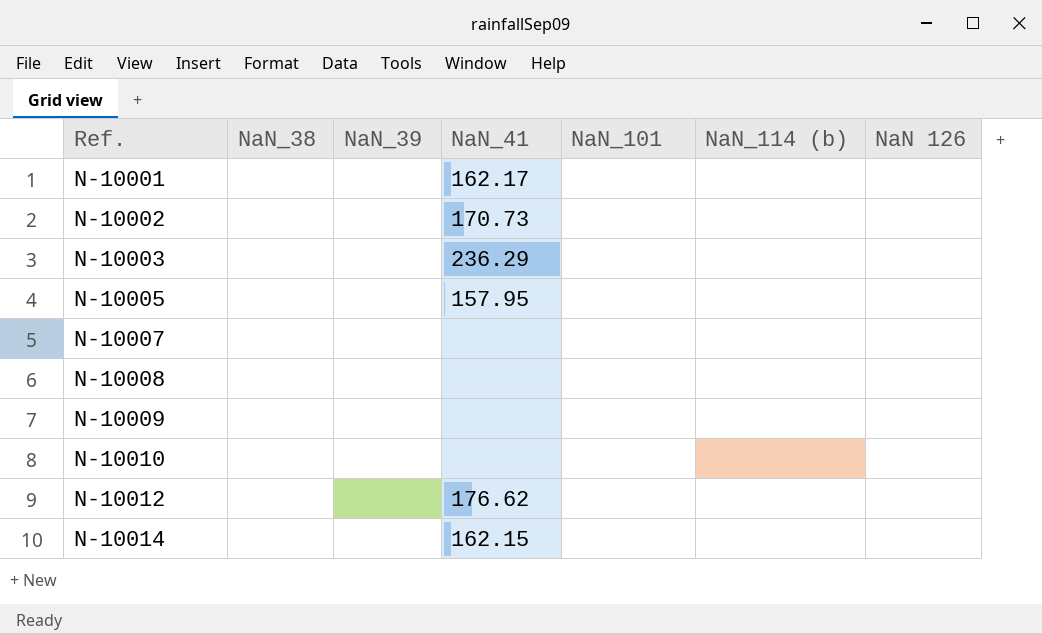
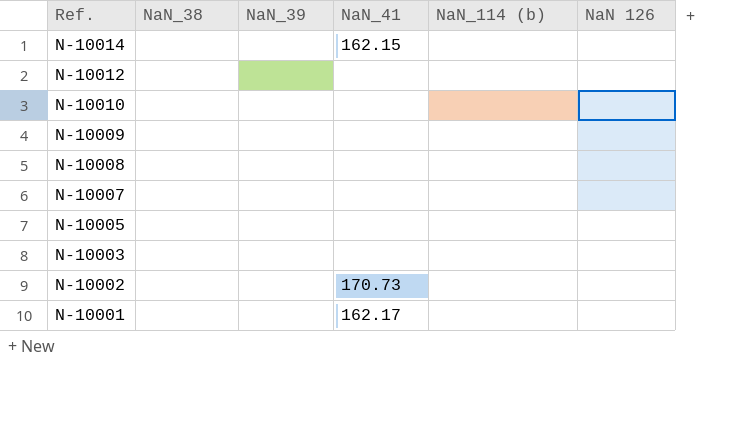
row order: Ref. ascending -> Ref. descending
column NaN_101 | position: 5 -> none
N-10012 | NaN_41: 176.62 -> none
N-10005 | NaN_41: 157.95 -> none
N-10003 | NaN_41: 236.29 -> none

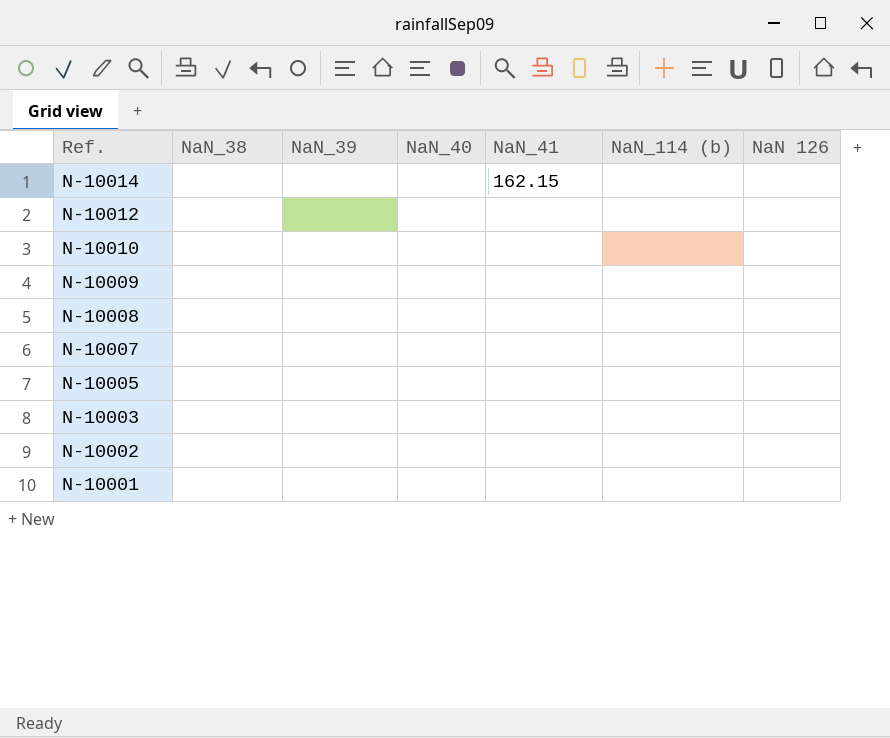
column NaN_40 | position: none -> 4
N-10002 | NaN_41: 170.73 -> none
N-10001 | NaN_41: 162.17 -> none

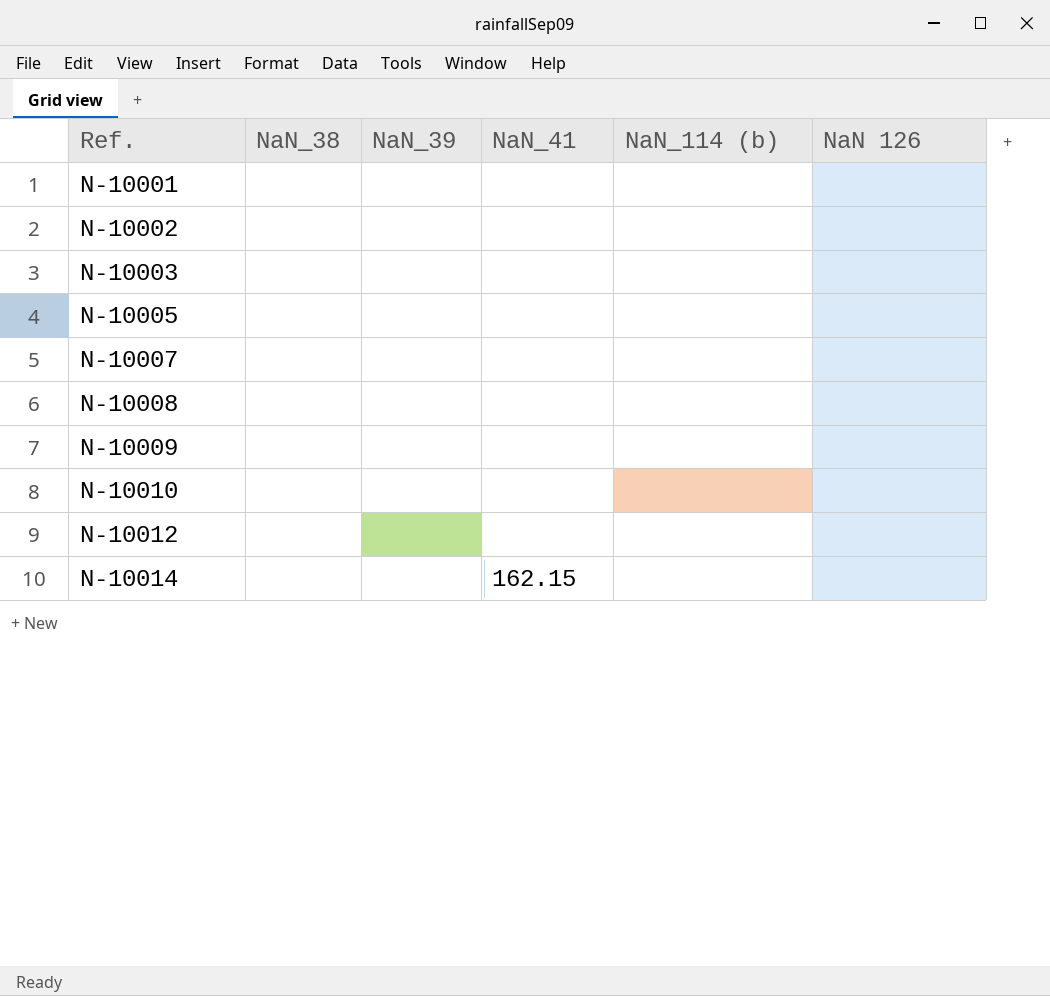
row order: Ref. descending -> Ref. ascending
column NaN_40 | position: 4 -> none

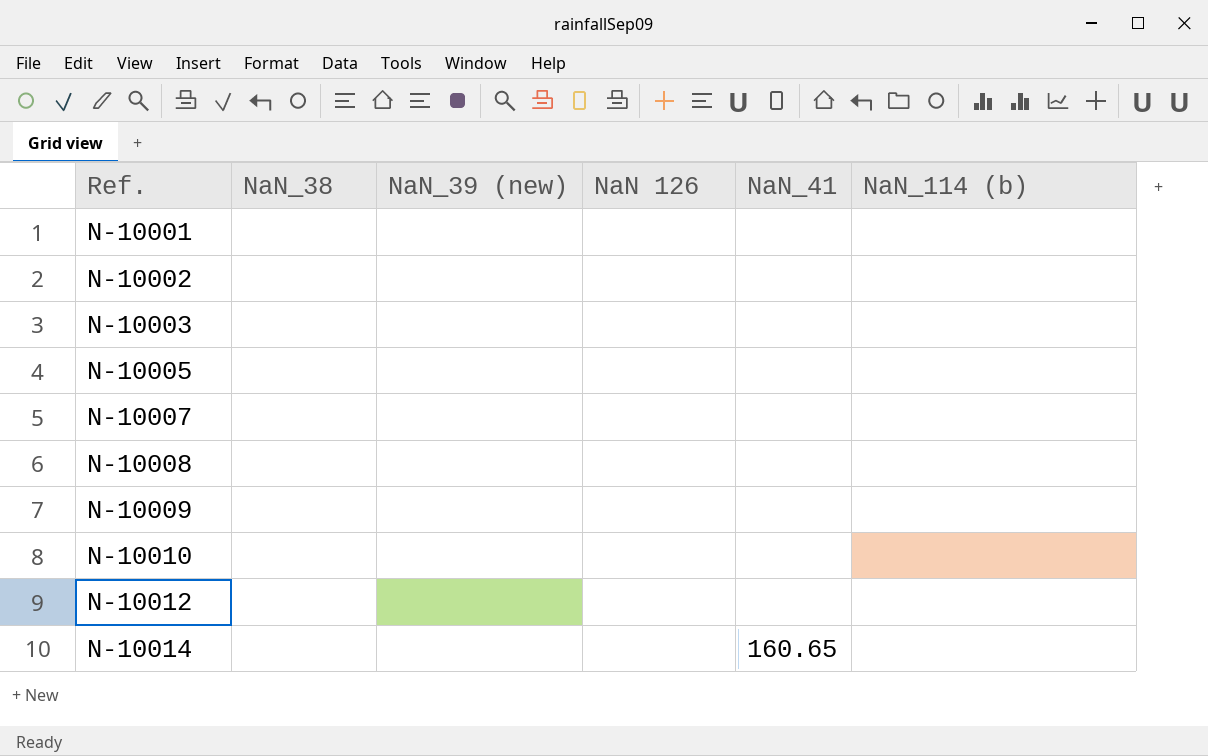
column name: NaN_39 -> NaN_39 (new)
column NaN 126 | position: 6 -> 4
N-10014 | NaN_41: 162.15 -> 160.65

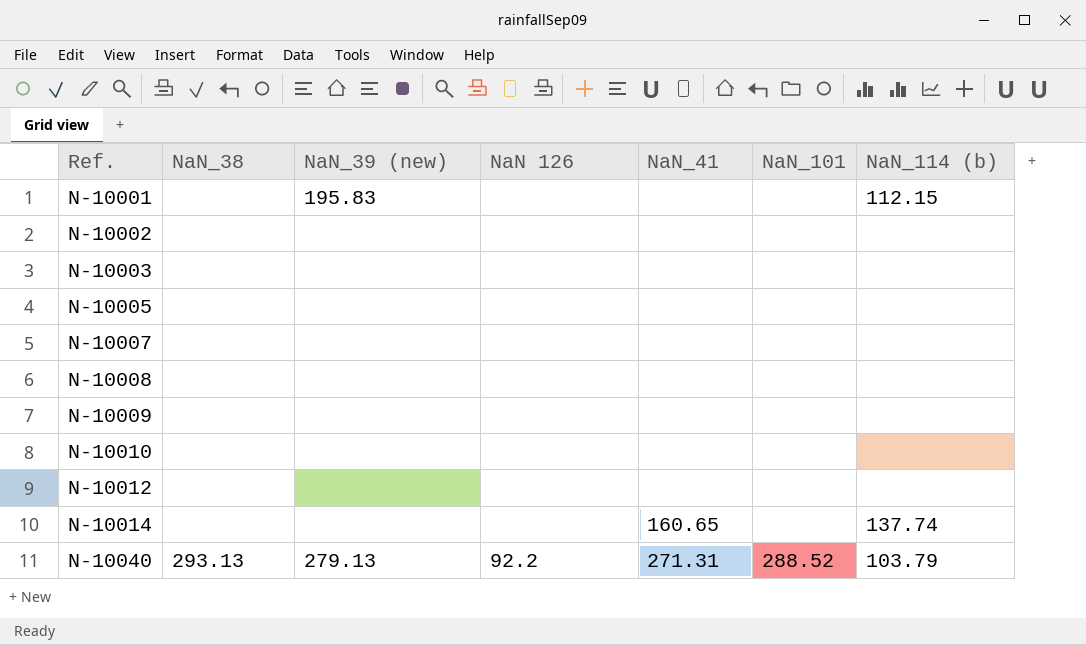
column NaN_101 | position: none -> 6
N-10001 | NaN_39 (new): none -> 195.83
N-10001 | NaN_114 (b): none -> 112.15
N-10014 | NaN_114 (b): none -> 137.74
row N-10040: none -> 293.13 | 279.13 | 92.2 | 271.31 | 288.52 | 103.79

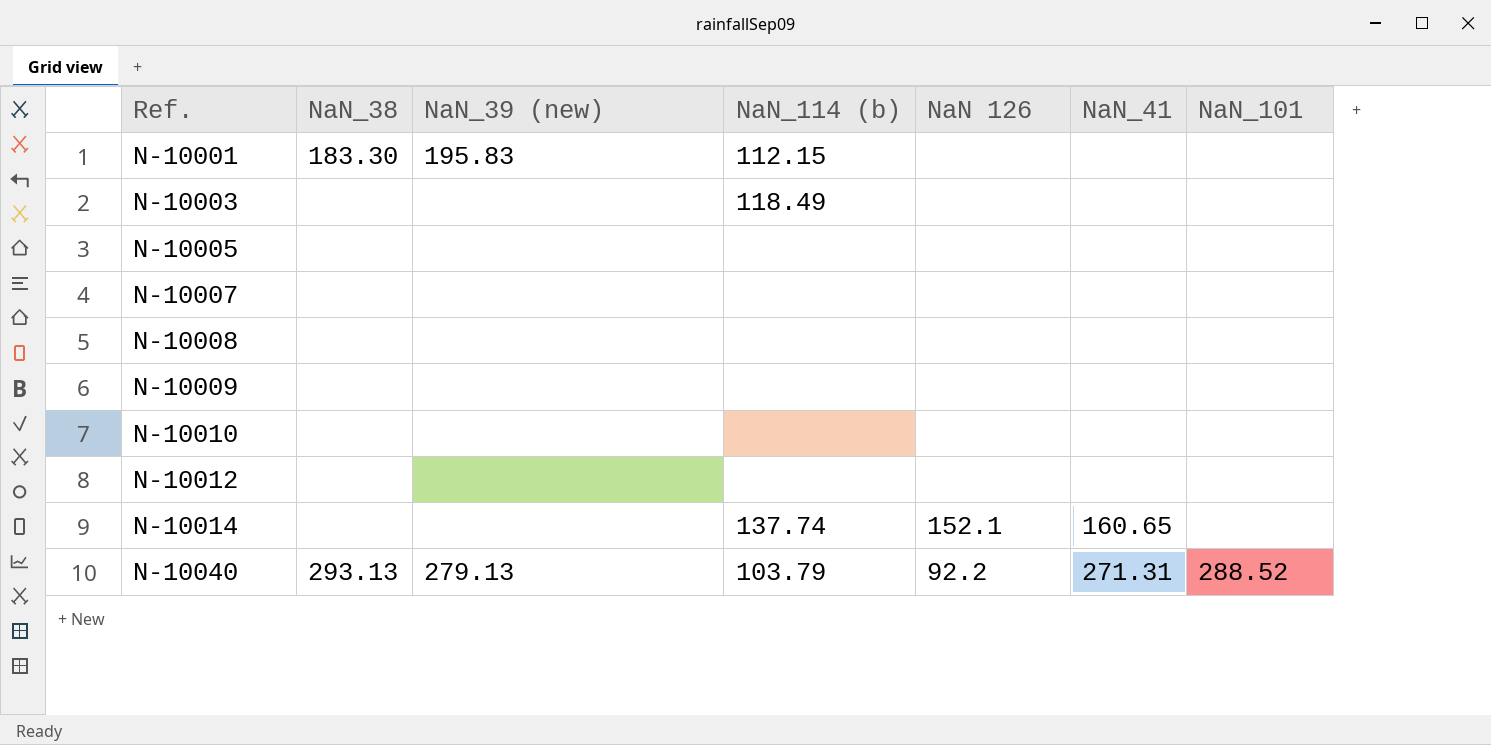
column NaN_114 (b) | position: 7 -> 4
row N-10002: none | none | none | none | none | none -> none
N-10001 | NaN_38: none -> 183.30
N-10003 | NaN_114 (b): none -> 118.49
N-10014 | NaN 126: none -> 152.1

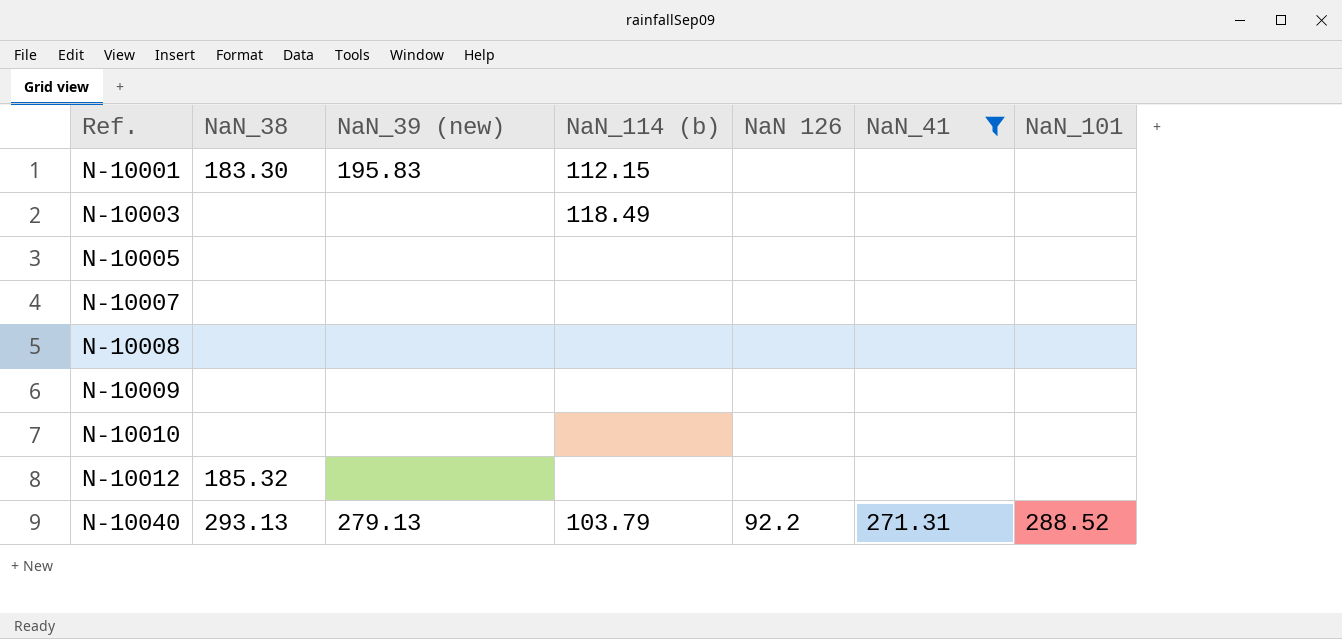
filter: none -> NaN_41 != 160.65
N-10012 | NaN_38: none -> 185.32

